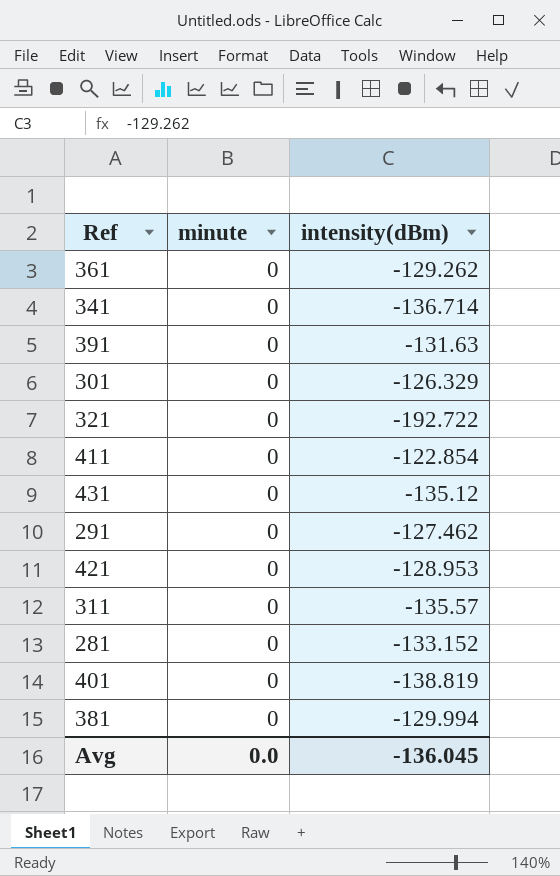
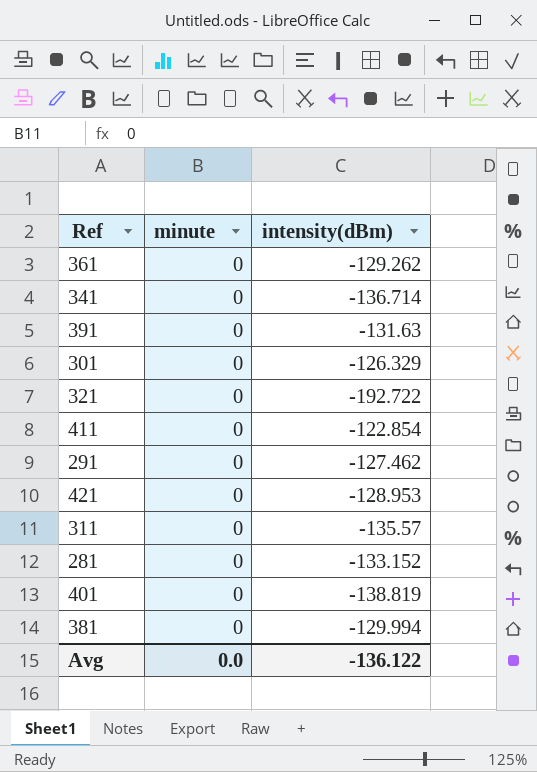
row 431: 0 | -135.12 -> none
Avg | intensity(dBm): -136.045 -> -136.122

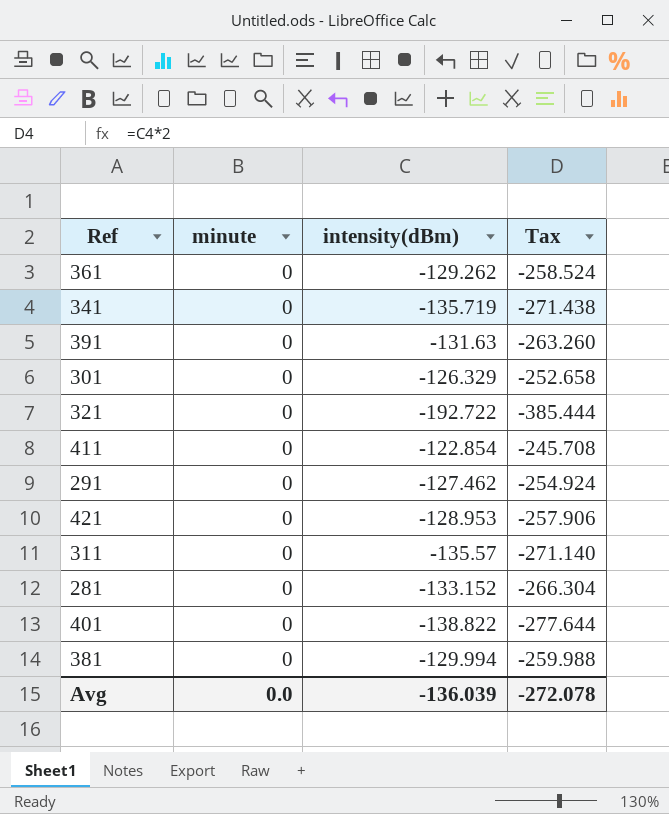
column Tax | formula: none -> [intensity(dBm)] * 2
341 | intensity(dBm): -136.714 -> -135.719
401 | intensity(dBm): -138.819 -> -138.822
Avg | intensity(dBm): -136.122 -> -136.039

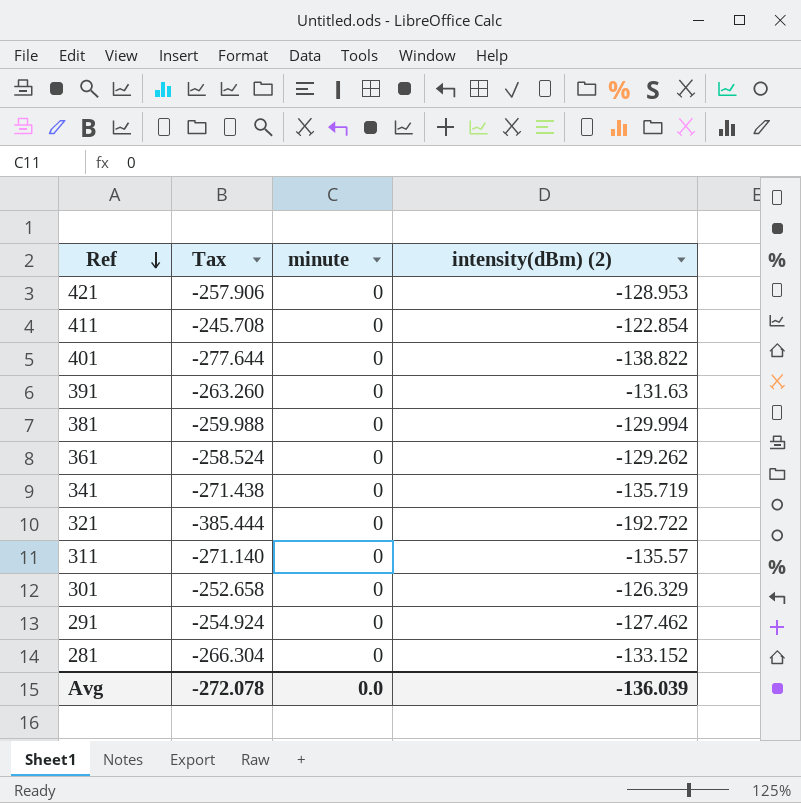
row order: none -> Ref descending
column Tax | position: 4 -> 2
column name: intensity(dBm) -> intensity(dBm) (2)

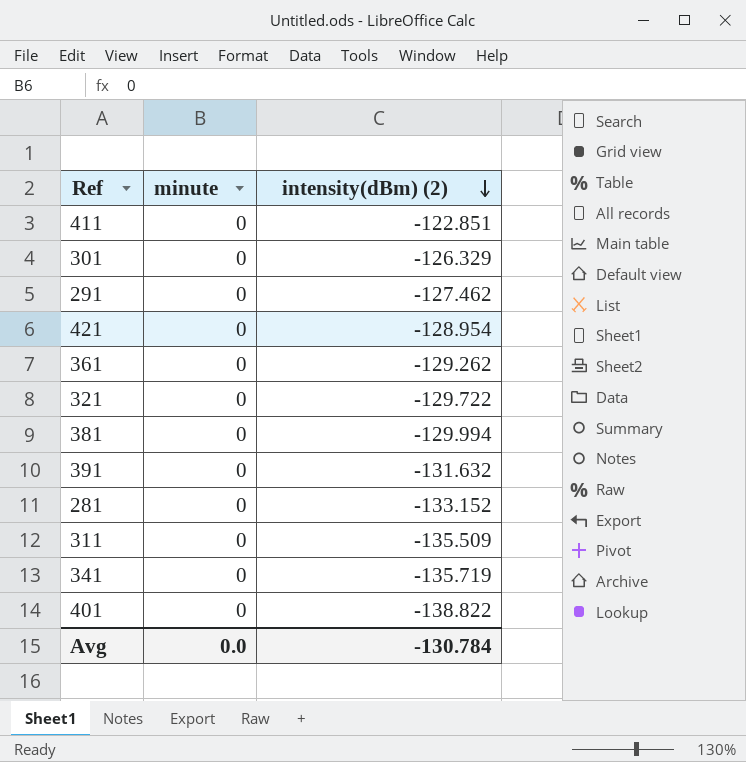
row order: Ref descending -> intensity(dBm) (2) descending
column Tax | formula: [intensity(dBm) (2)] * 2 -> none
411 | intensity(dBm) (2): -122.854 -> -122.851
421 | intensity(dBm) (2): -128.953 -> -128.954
321 | intensity(dBm) (2): -192.722 -> -129.722
391 | intensity(dBm) (2): -131.63 -> -131.632
311 | intensity(dBm) (2): -135.57 -> -135.509
Avg | intensity(dBm) (2): -136.039 -> -130.784

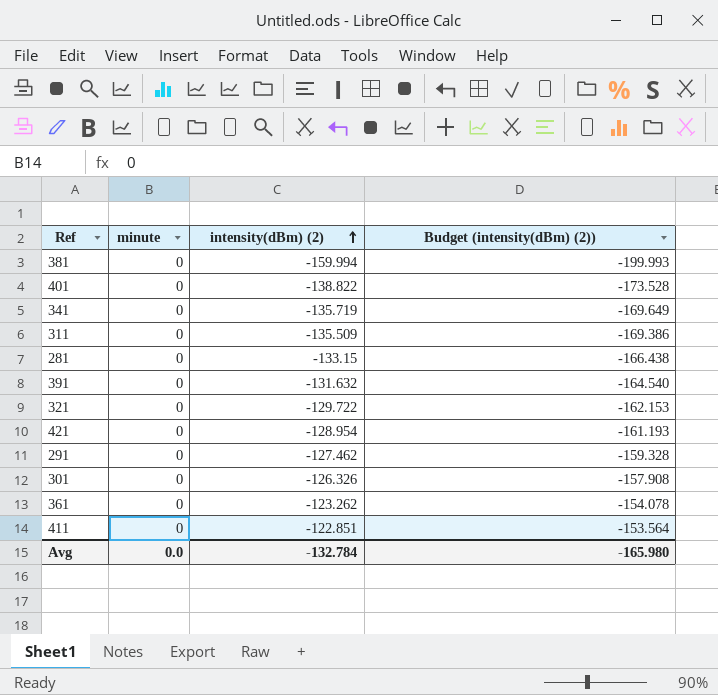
row order: intensity(dBm) (2) descending -> intensity(dBm) (2) ascending
column Budget (intensity(dBm) (2)) | formula: none -> [intensity(dBm) (2)] * 1.25
381 | intensity(dBm) (2): -129.994 -> -159.994
281 | intensity(dBm) (2): -133.152 -> -133.15
301 | intensity(dBm) (2): -126.329 -> -126.326
361 | intensity(dBm) (2): -129.262 -> -123.262
Avg | intensity(dBm) (2): -130.784 -> -132.784

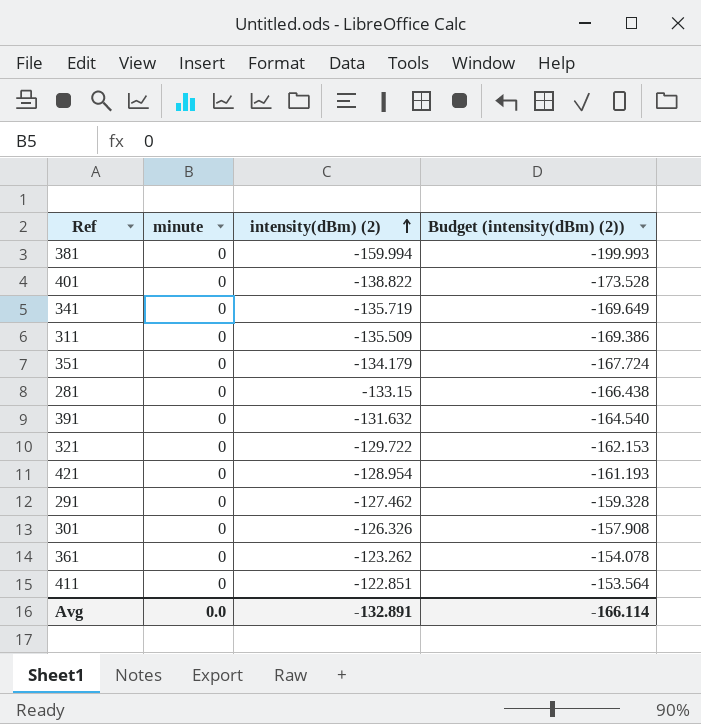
row 351: none -> 0 | -134.179 | -167.724
Avg | intensity(dBm) (2): -132.784 -> -132.891
Avg | Budget (intensity(dBm) (2)): -165.980 -> -166.114

